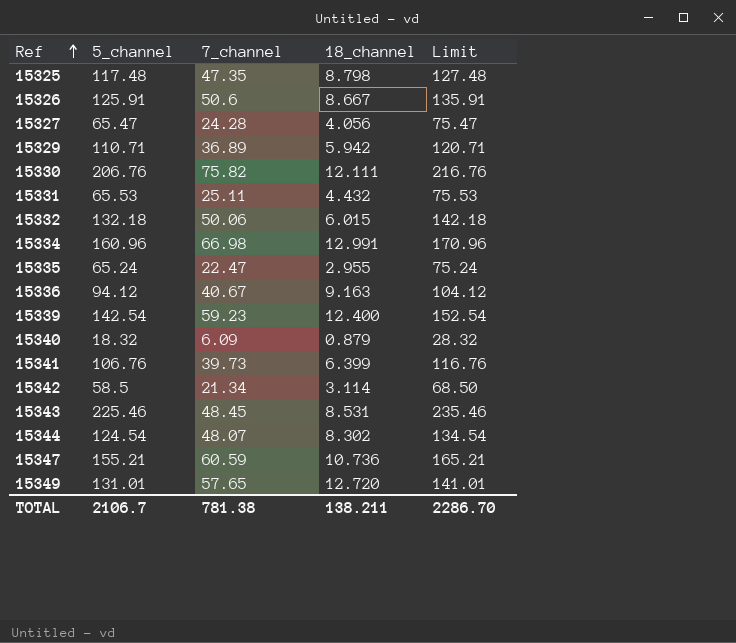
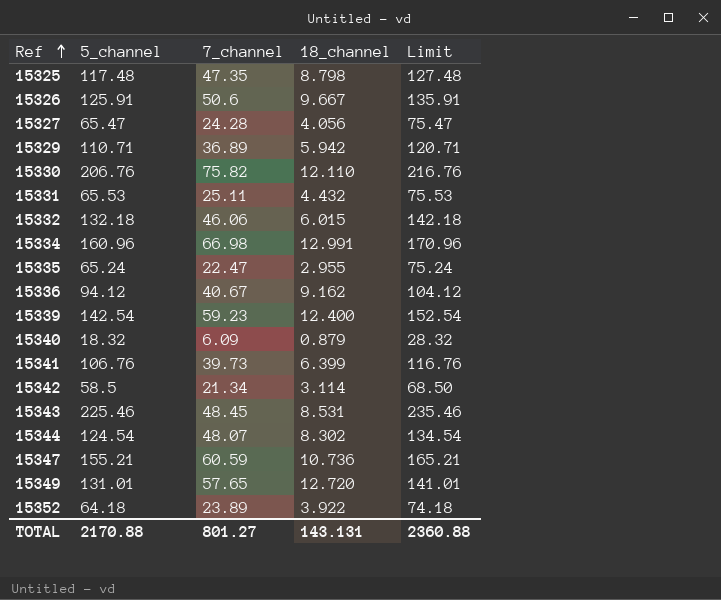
15326 | 18_channel: 8.667 -> 9.667
15330 | 18_channel: 12.111 -> 12.110
15332 | 7_channel: 50.06 -> 46.06
15336 | 18_channel: 9.163 -> 9.162
row 15352: none -> 64.18 | 23.89 | 3.922 | 74.18
TOTAL | 5_channel: 2106.7 -> 2170.88
TOTAL | 7_channel: 781.38 -> 801.27
TOTAL | 18_channel: 138.211 -> 143.131
TOTAL | Limit: 2286.70 -> 2360.88

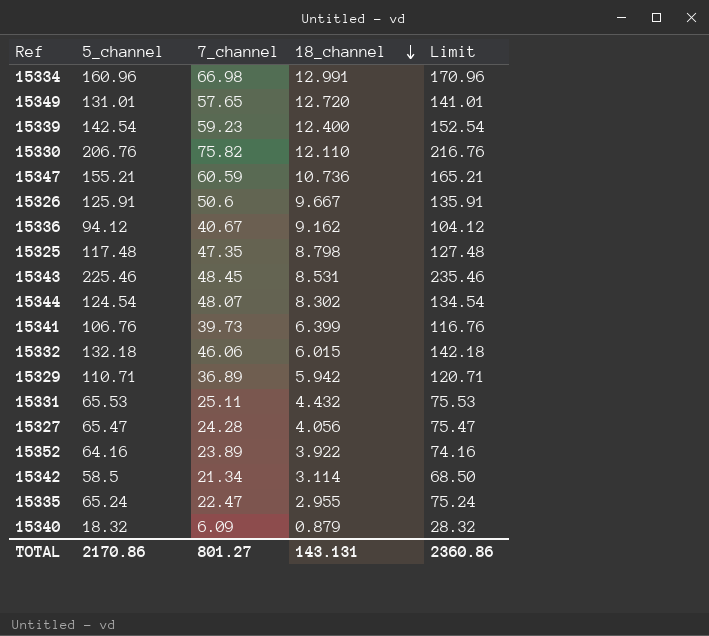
row order: Ref ascending -> 18_channel descending
15352 | 5_channel: 64.18 -> 64.16
15352 | Limit: 74.18 -> 74.16
TOTAL | 5_channel: 2170.88 -> 2170.86
TOTAL | Limit: 2360.88 -> 2360.86

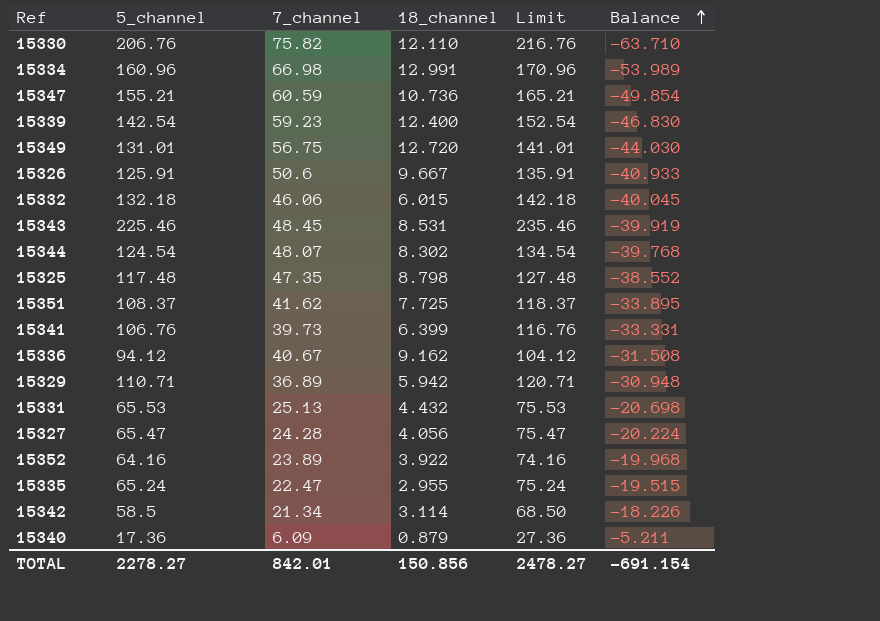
row order: 18_channel descending -> Balance ascending
column Balance | formula: none -> [18_channel] - [7_channel]
15349 | 7_channel: 57.65 -> 56.75
row 15351: none -> 108.37 | 41.62 | 7.725 | 118.37 | -33.895
15331 | 7_channel: 25.11 -> 25.13
15340 | 5_channel: 18.32 -> 17.36
15340 | Limit: 28.32 -> 27.36
TOTAL | 5_channel: 2170.86 -> 2278.27
TOTAL | 7_channel: 801.27 -> 842.01
TOTAL | 18_channel: 143.131 -> 150.856
TOTAL | Limit: 2360.86 -> 2478.27

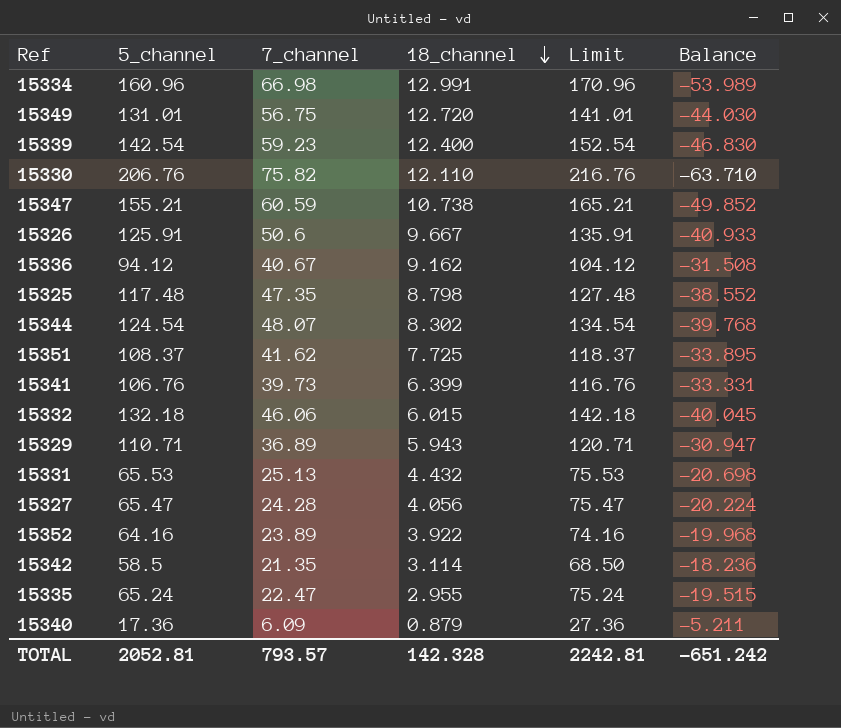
row order: Balance ascending -> 18_channel descending
row 15343: 225.46 | 48.45 | 8.531 | 235.46 | -39.919 -> none
15347 | 18_channel: 10.736 -> 10.738
15347 | Balance: -49.854 -> -49.852
15329 | 18_channel: 5.942 -> 5.943
15329 | Balance: -30.948 -> -30.947
15342 | 7_channel: 21.34 -> 21.35
15342 | Balance: -18.226 -> -18.236
TOTAL | 5_channel: 2278.27 -> 2052.81
TOTAL | 7_channel: 842.01 -> 793.57
TOTAL | 18_channel: 150.856 -> 142.328
TOTAL | Limit: 2478.27 -> 2242.81
TOTAL | Balance: -691.154 -> -651.242

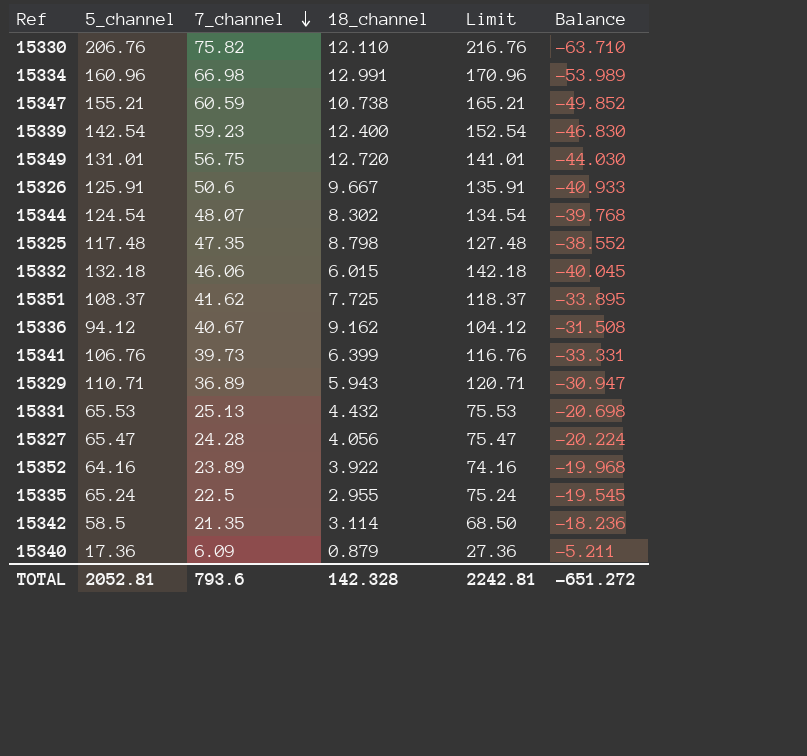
row order: 18_channel descending -> 7_channel descending
15335 | 7_channel: 22.47 -> 22.5
15335 | Balance: -19.515 -> -19.545
TOTAL | 7_channel: 793.57 -> 793.6
TOTAL | Balance: -651.242 -> -651.272

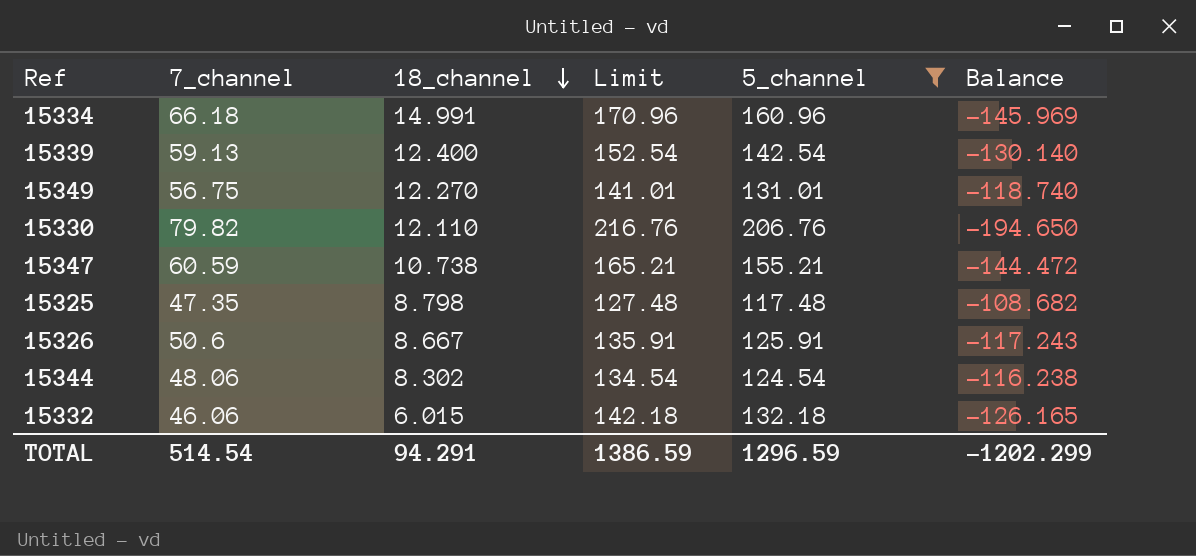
filter: none -> 5_channel >= 117.48
row order: 7_channel descending -> 18_channel descending
column 5_channel | position: 2 -> 5
column Balance | formula: [18_channel] - [7_channel] -> [18_channel] - [5_channel]
15334 | 7_channel: 66.98 -> 66.18
15334 | 18_channel: 12.991 -> 14.991
15339 | 7_channel: 59.23 -> 59.13
15349 | 18_channel: 12.720 -> 12.270
15330 | 7_channel: 75.82 -> 79.82
15326 | 18_channel: 9.667 -> 8.667
15344 | 7_channel: 48.07 -> 48.06
TOTAL | 7_channel: 793.6 -> 514.54
TOTAL | 18_channel: 142.328 -> 94.291
TOTAL | Limit: 2242.81 -> 1386.59
TOTAL | 5_channel: 2052.81 -> 1296.59
TOTAL | Balance: -651.272 -> -1202.299

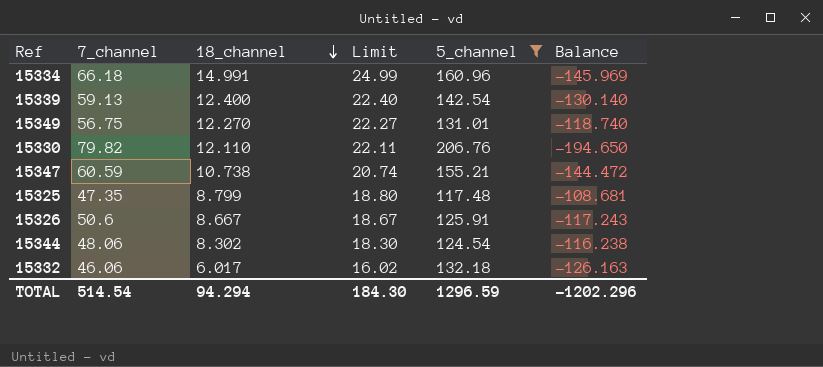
column Limit | formula: [5_channel] + 10 -> [18_channel] + 10
15325 | 18_channel: 8.798 -> 8.799
15325 | Balance: -108.682 -> -108.681
15332 | 18_channel: 6.015 -> 6.017
15332 | Balance: -126.165 -> -126.163
TOTAL | 18_channel: 94.291 -> 94.294
TOTAL | Limit: 1386.59 -> 184.30
TOTAL | Balance: -1202.299 -> -1202.296

